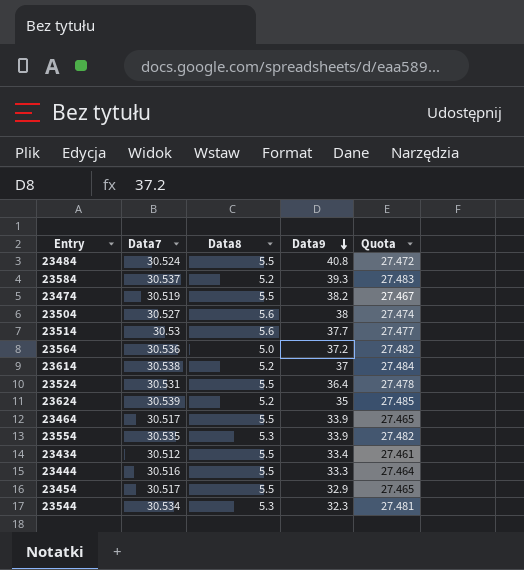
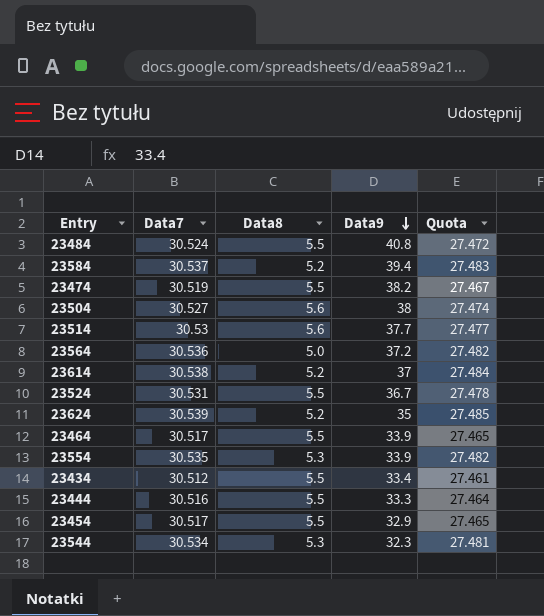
23584 | Data9: 39.3 -> 39.4
23524 | Data9: 36.4 -> 36.7

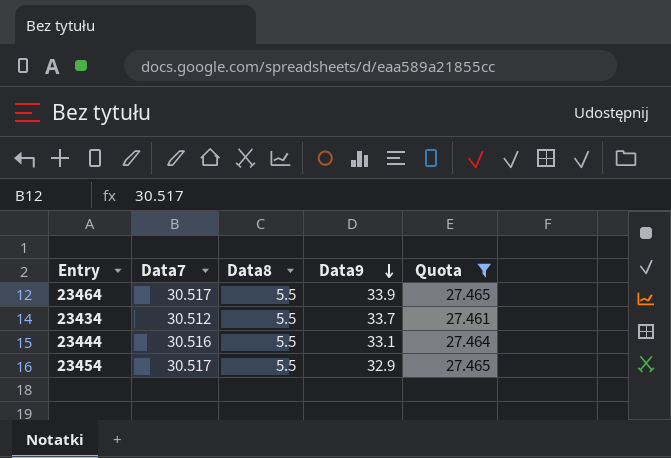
filter: none -> Quota <= 27.465
23434 | Data9: 33.4 -> 33.7
23444 | Data9: 33.3 -> 33.1

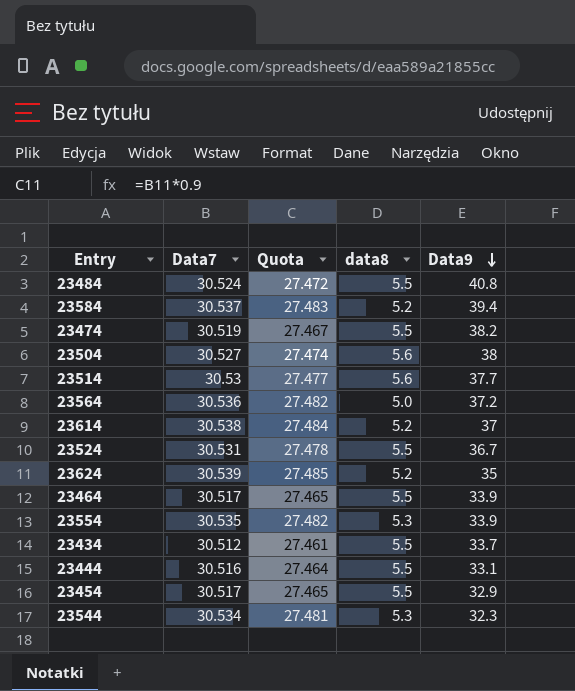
filter: Quota <= 27.465 -> none
column Quota | position: 5 -> 3
column name: Data8 -> data8

